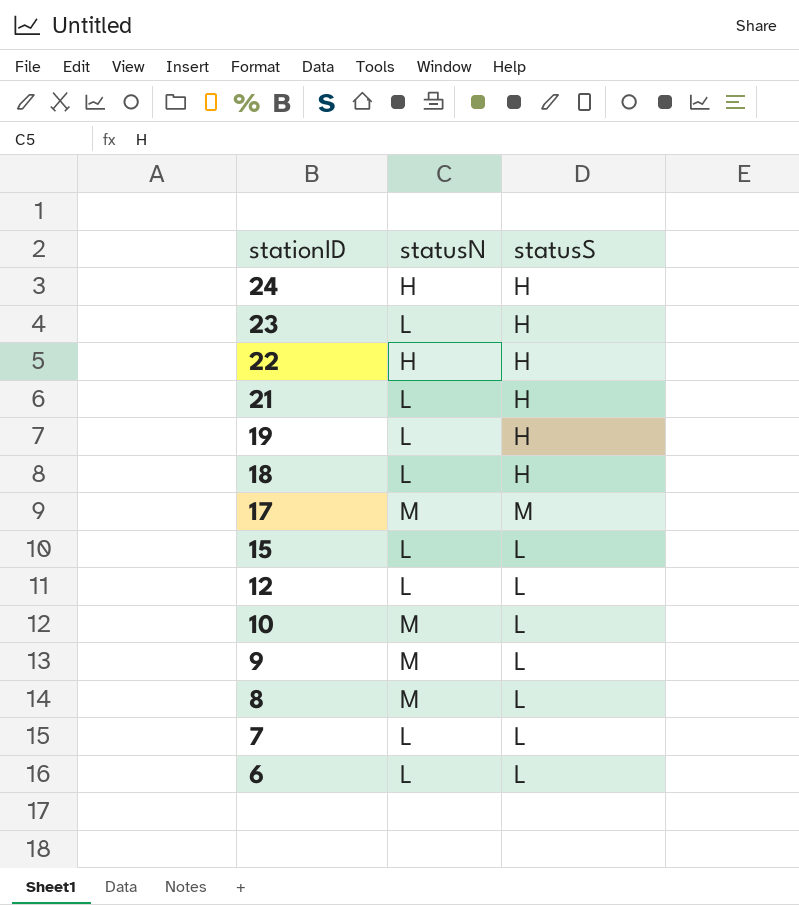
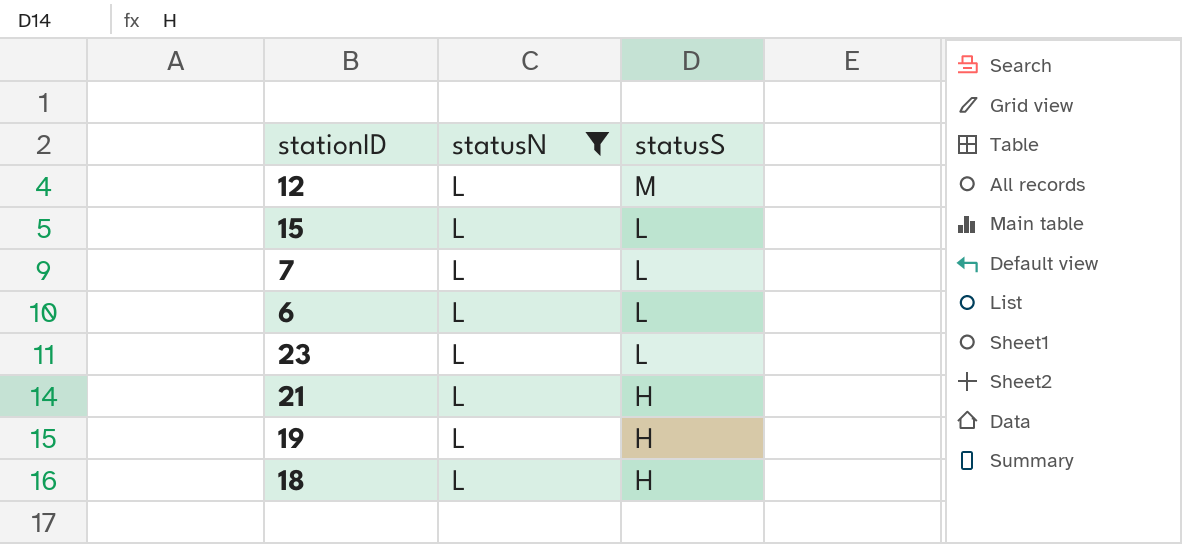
filter: none -> statusN = L
row order: stationID descending -> statusS descending
12 | statusS: L -> M
23 | statusS: H -> L

